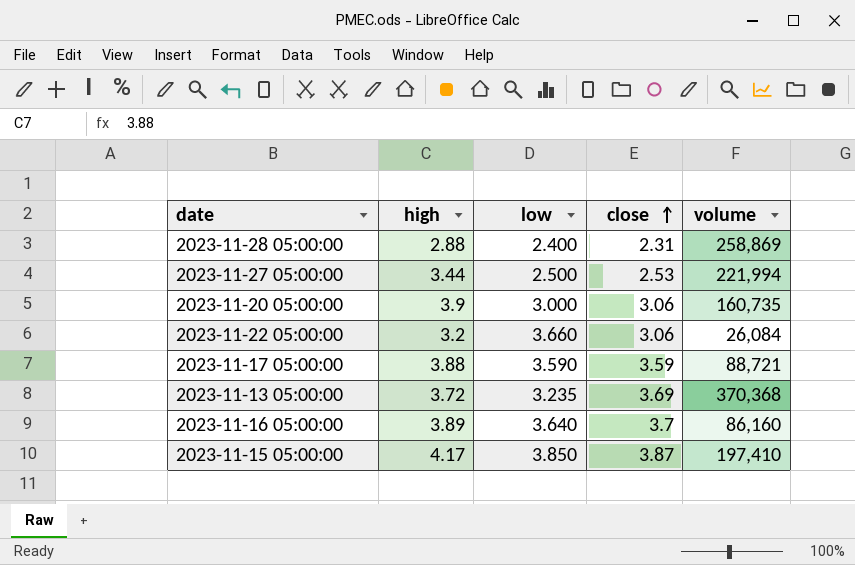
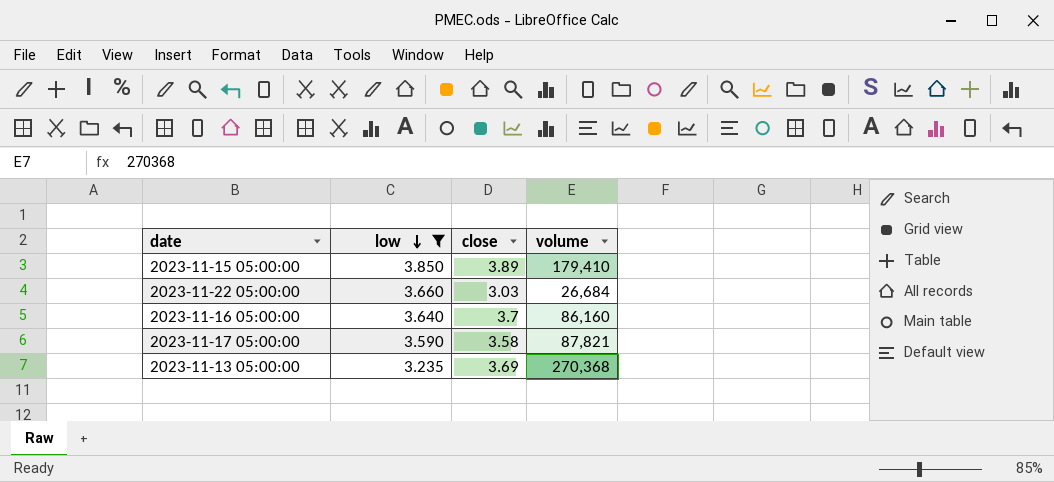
filter: none -> low >= 3.235
row order: close ascending -> low descending
column high | position: 2 -> none
2023-11-15 05:00:00 | close: 3.87 -> 3.89
2023-11-15 05:00:00 | volume: 197,410 -> 179,410
2023-11-22 05:00:00 | close: 3.06 -> 3.03
2023-11-22 05:00:00 | volume: 26,084 -> 26,684
2023-11-17 05:00:00 | close: 3.59 -> 3.58
2023-11-17 05:00:00 | volume: 88,721 -> 87,821
2023-11-13 05:00:00 | volume: 370,368 -> 270,368

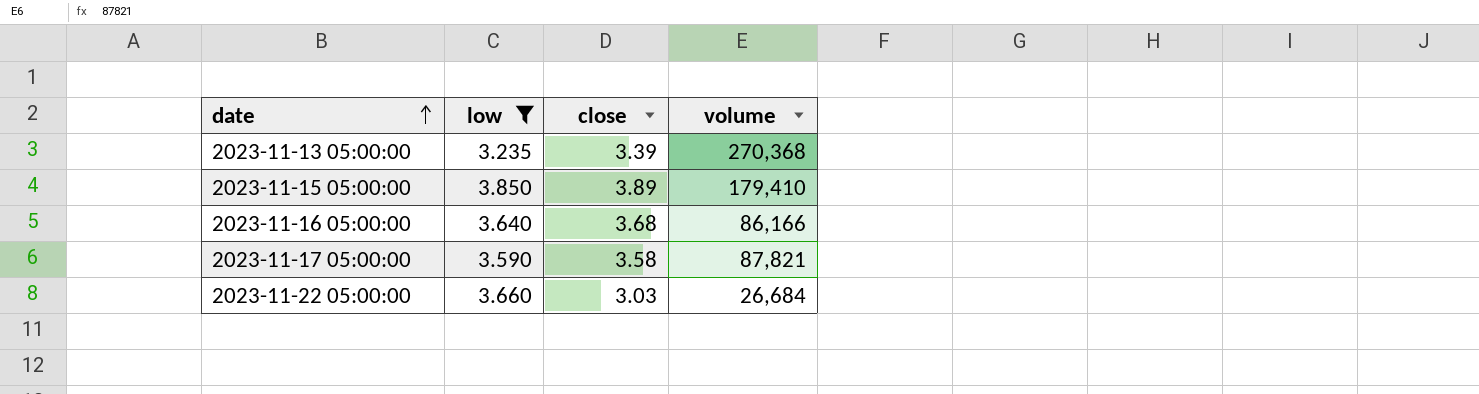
row order: low descending -> date ascending
2023-11-13 05:00:00 | close: 3.69 -> 3.39
2023-11-16 05:00:00 | close: 3.7 -> 3.68
2023-11-16 05:00:00 | volume: 86,160 -> 86,166

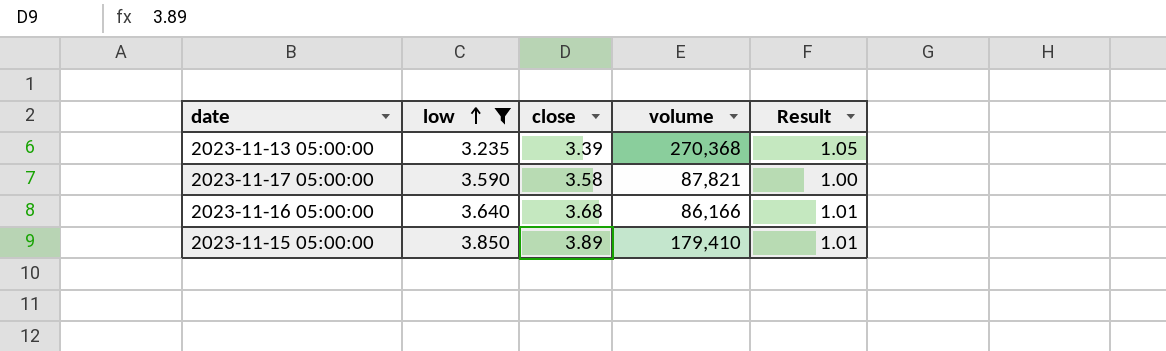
row order: date ascending -> low ascending
column Result | formula: none -> [close] / [low]
row 2023-11-22 05:00:00: 3.660 | 3.03 | 26,684 -> none

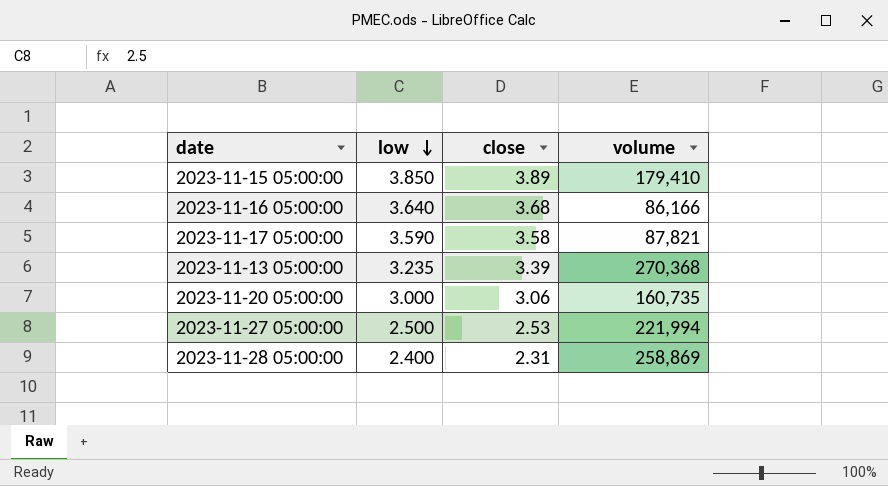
filter: low >= 3.235 -> none
row order: low ascending -> low descending
column Result | formula: [close] / [low] -> none

